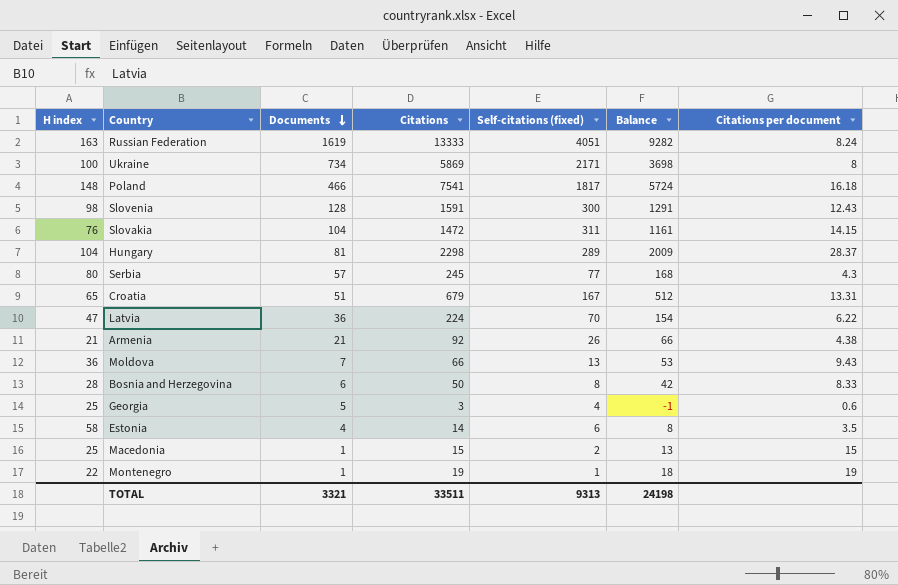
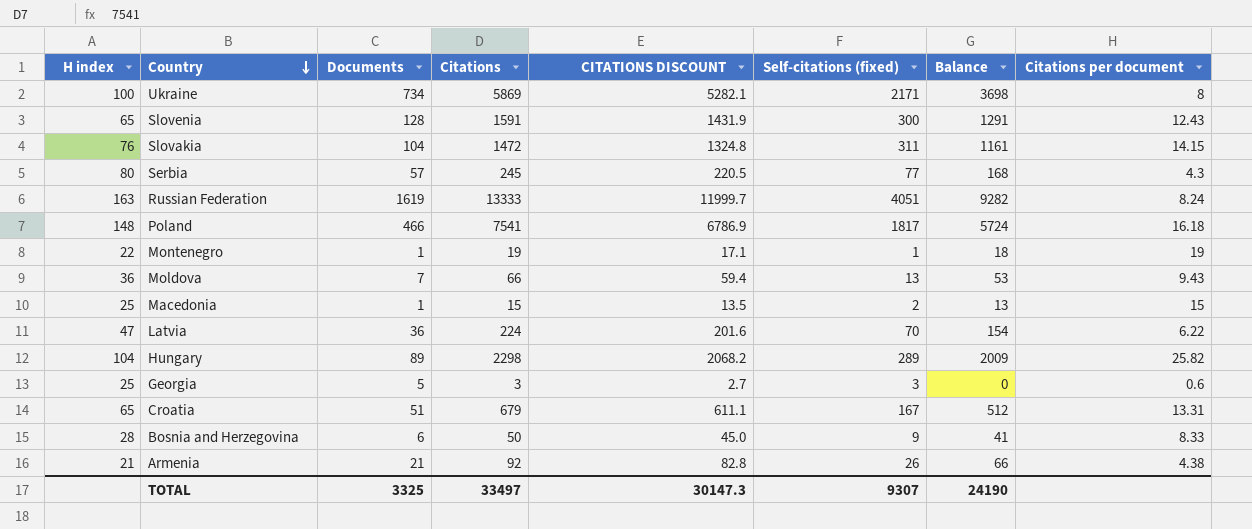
row order: Documents descending -> Country descending
column CITATIONS DISCOUNT | formula: none -> [Citations] * 0.9
row Estonia: 58 | 4 | 14 | 6 | 8 | 3.5 -> none
Slovenia | H index: 98 -> 65
Hungary | Documents: 81 -> 89
Hungary | Citations per document: 28.37 -> 25.82
Georgia | Self-citations (fixed): 4 -> 3
Georgia | Balance: -1 -> 0
Bosnia and Herzegovina | Self-citations (fixed): 8 -> 9
Bosnia and Herzegovina | Balance: 42 -> 41
TOTAL | Documents: 3321 -> 3325
TOTAL | Citations: 33511 -> 33497
TOTAL | Self-citations (fixed): 9313 -> 9307
TOTAL | Balance: 24198 -> 24190

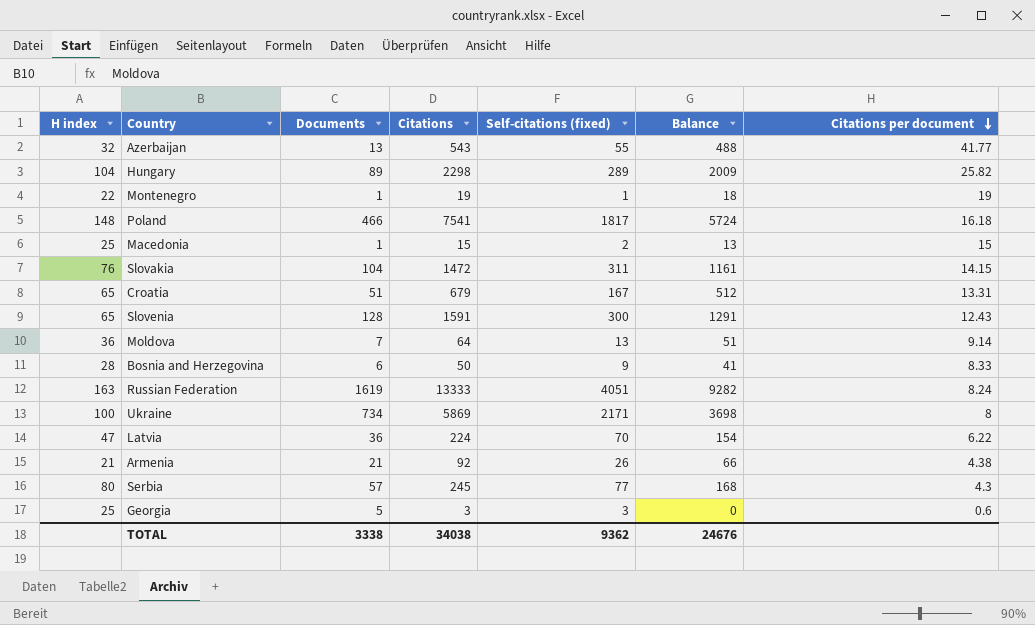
row order: Country descending -> Citations per document descending
column CITATIONS DISCOUNT | formula: [Citations] * 0.9 -> none
row Azerbaijan: none -> 32 | 13 | 543 | 55 | 488 | 41.77
Moldova | Citations: 66 -> 64
Moldova | Balance: 53 -> 51
Moldova | Citations per document: 9.43 -> 9.14
TOTAL | Documents: 3325 -> 3338
TOTAL | Citations: 33497 -> 34038
TOTAL | Self-citations (fixed): 9307 -> 9362
TOTAL | Balance: 24190 -> 24676

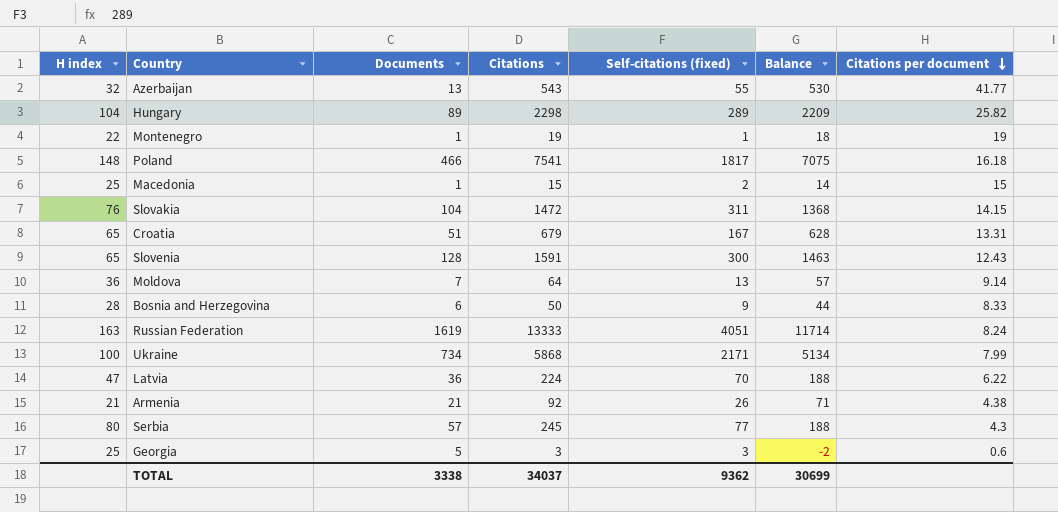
column Balance | formula: [Citations] - [Self-citations (fixed)] -> [Citations] - [Documents]
Ukraine | Citations: 5869 -> 5868
Ukraine | Citations per document: 8 -> 7.99
TOTAL | Citations: 34038 -> 34037
TOTAL | Balance: 24676 -> 30699

